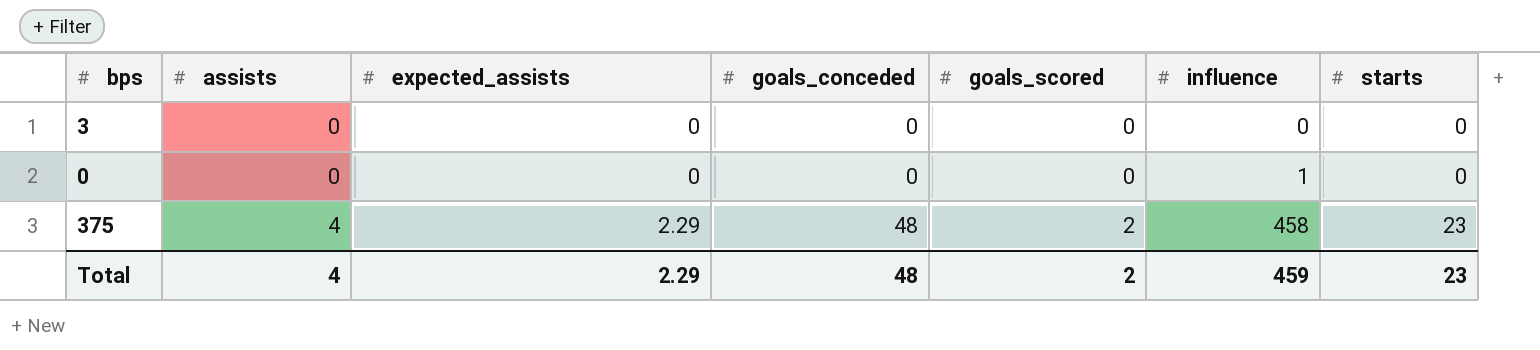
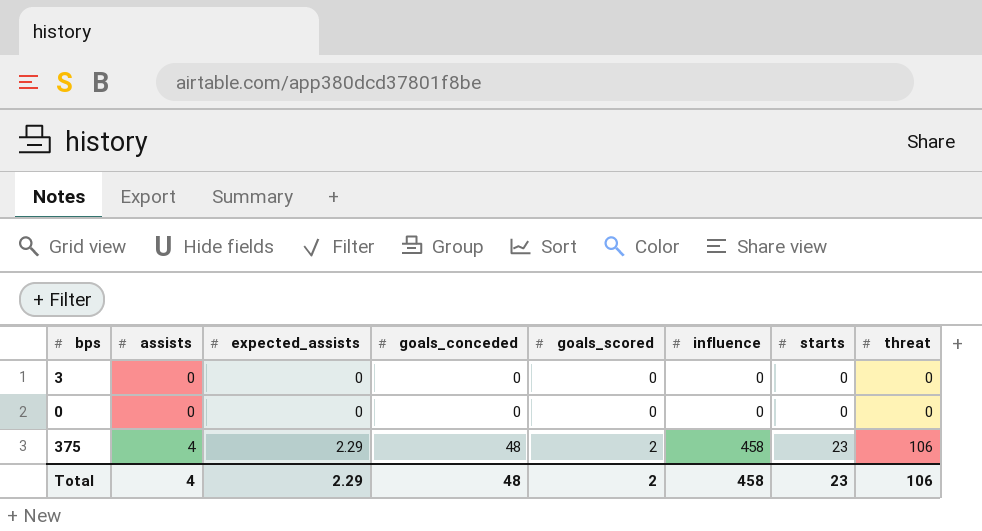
column threat | position: none -> 8
0 | influence: 1 -> 0
Total | influence: 459 -> 458

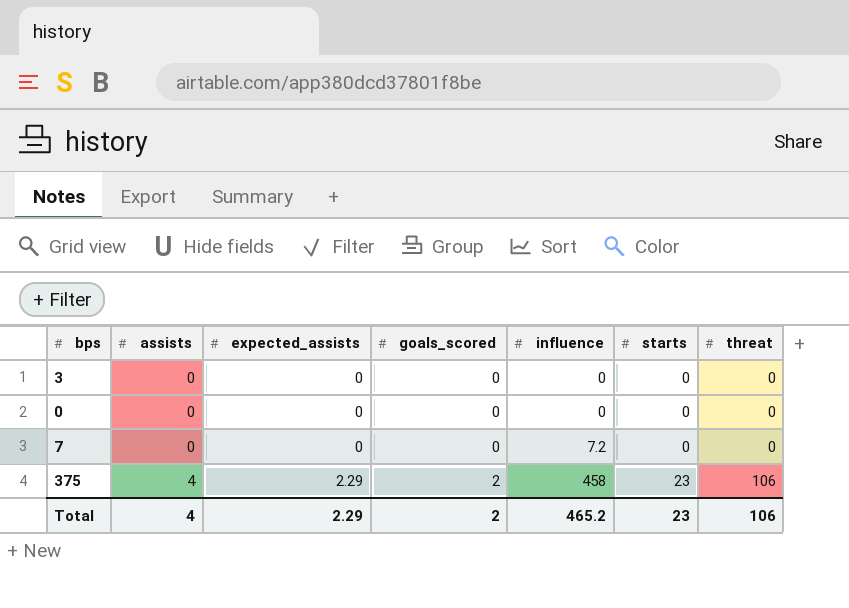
column goals_conceded | position: 4 -> none
row 7: none -> 0 | 0 | 0 | 7.2 | 0 | 0
Total | influence: 458 -> 465.2

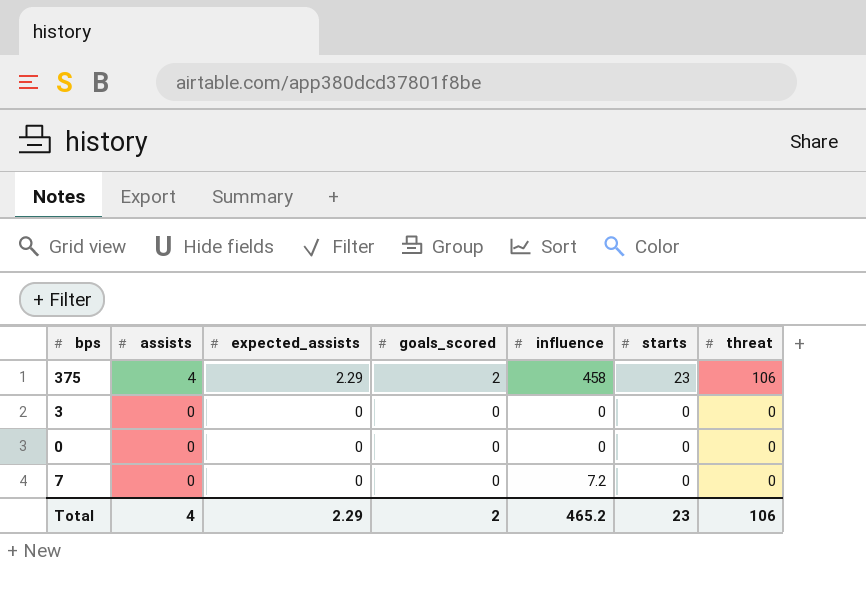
row order: assists ascending -> assists descending

